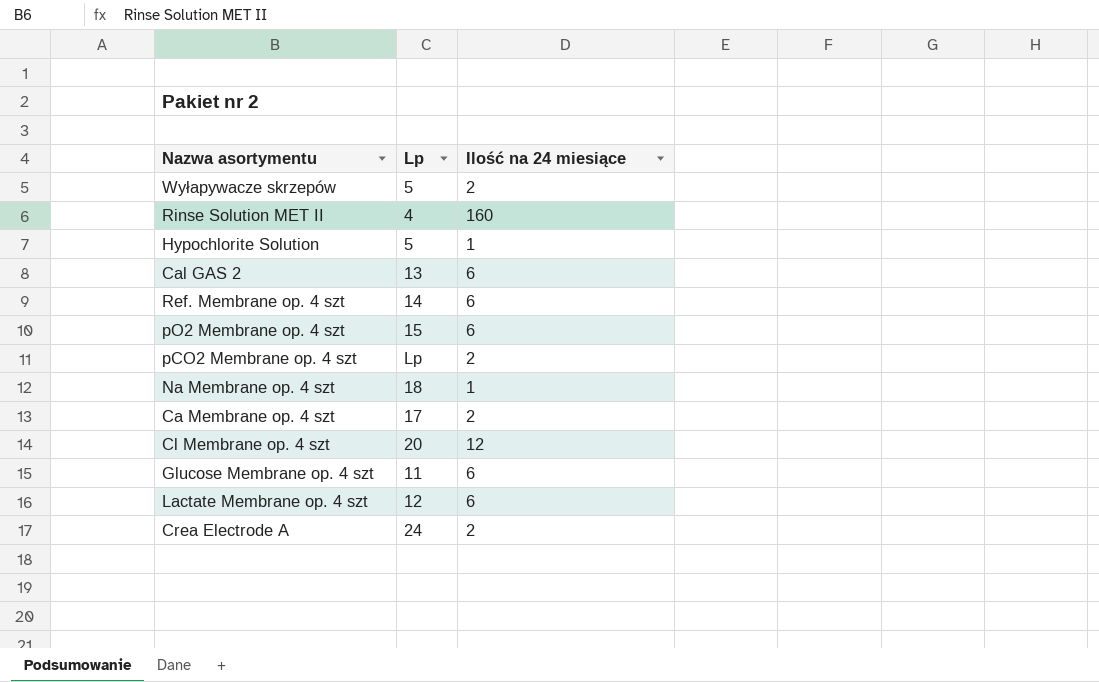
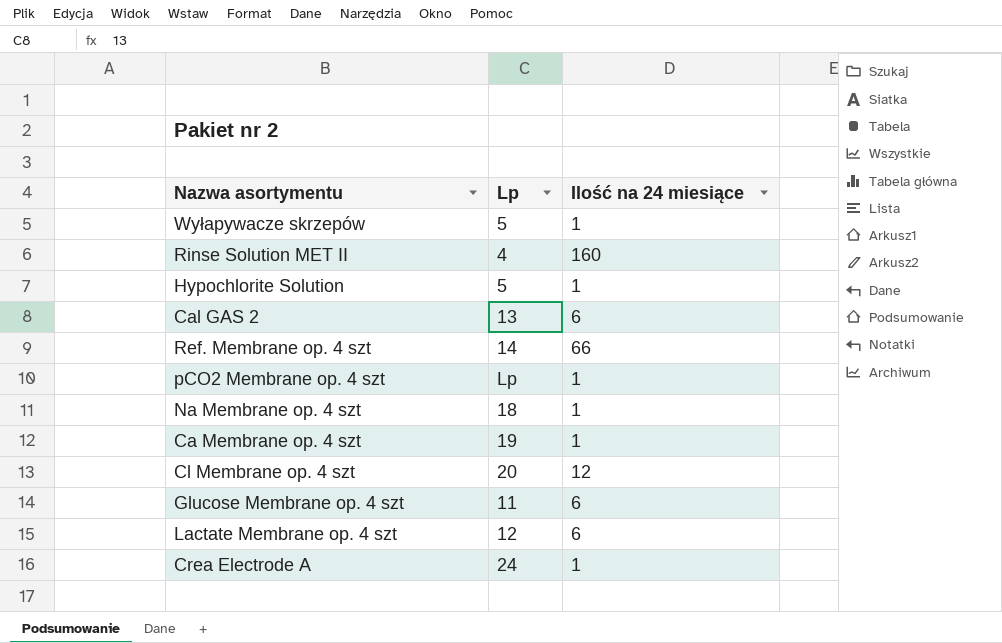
row pO2 Membrane op. 4 szt: 15 | 6 -> none
Wyłapywacze skrzepów | Ilość na 24 miesiące: 2 -> 1
Ref. Membrane op. 4 szt | Ilość na 24 miesiące: 6 -> 66
pCO2 Membrane op. 4 szt | Ilość na 24 miesiące: 2 -> 1
Ca Membrane op. 4 szt | Lp: 17 -> 19
Ca Membrane op. 4 szt | Ilość na 24 miesiące: 2 -> 1
Crea Electrode A | Ilość na 24 miesiące: 2 -> 1

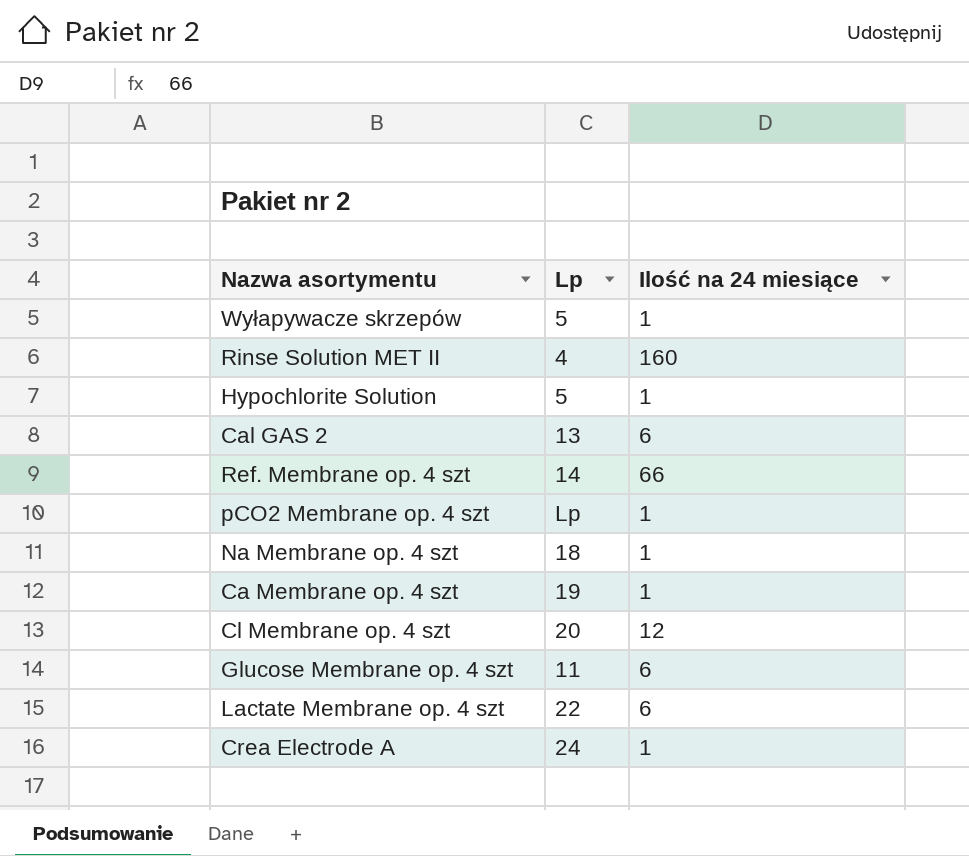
Lactate Membrane op. 4 szt | Lp: 12 -> 22

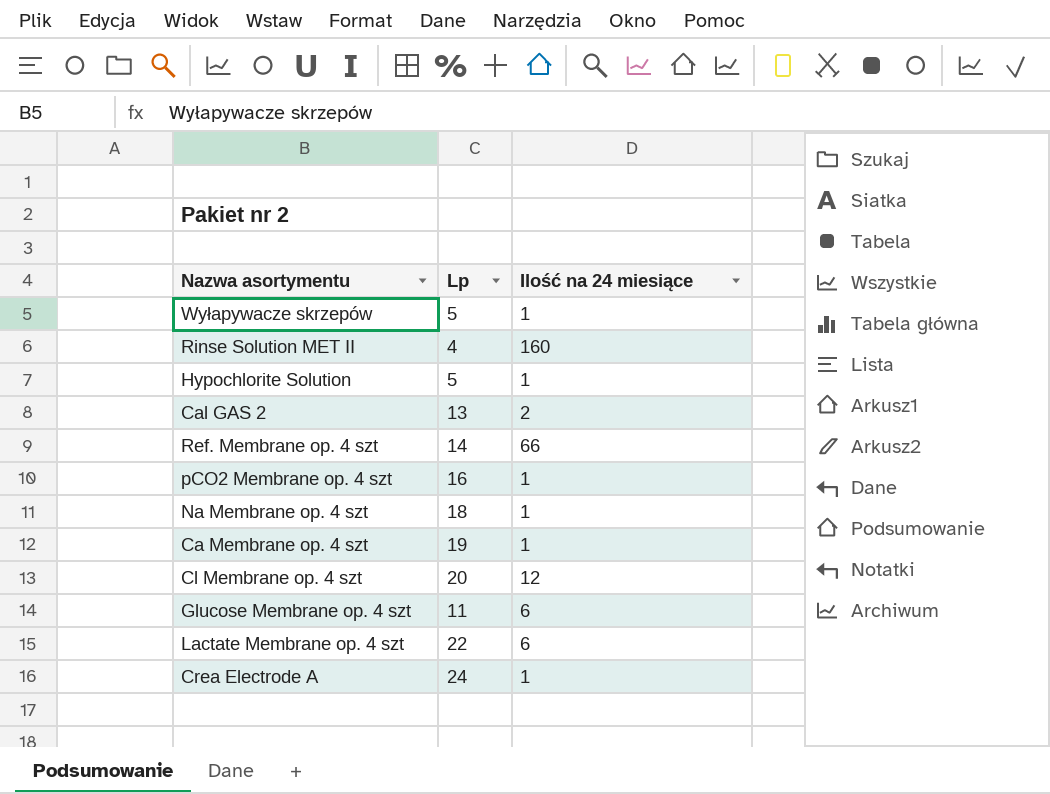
Cal GAS 2 | Ilość na 24 miesiące: 6 -> 2
pCO2 Membrane op. 4 szt | Lp: Lp -> 16

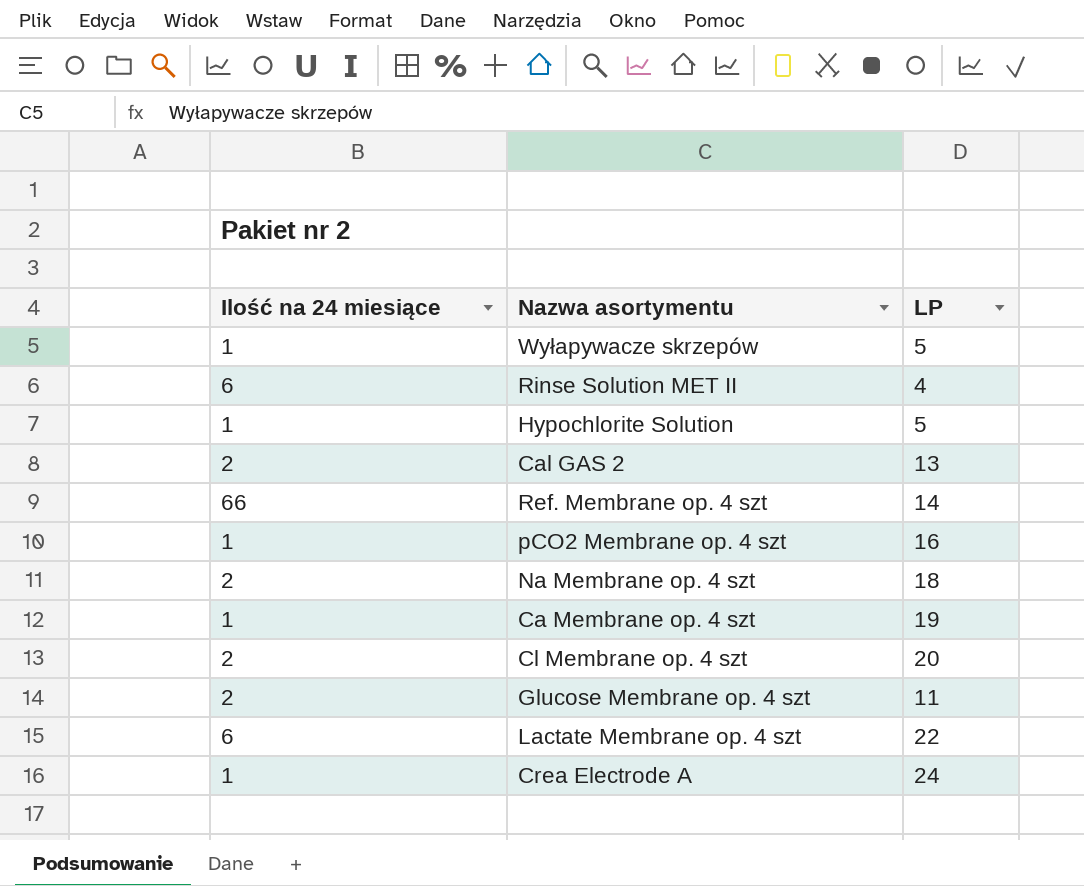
column Ilość na 24 miesiące | position: 3 -> 1
column name: Lp -> LP
Rinse Solution MET II | Ilość na 24 miesiące: 160 -> 6
Na Membrane op. 4 szt | Ilość na 24 miesiące: 1 -> 2
Cl Membrane op. 4 szt | Ilość na 24 miesiące: 12 -> 2
Glucose Membrane op. 4 szt | Ilość na 24 miesiące: 6 -> 2

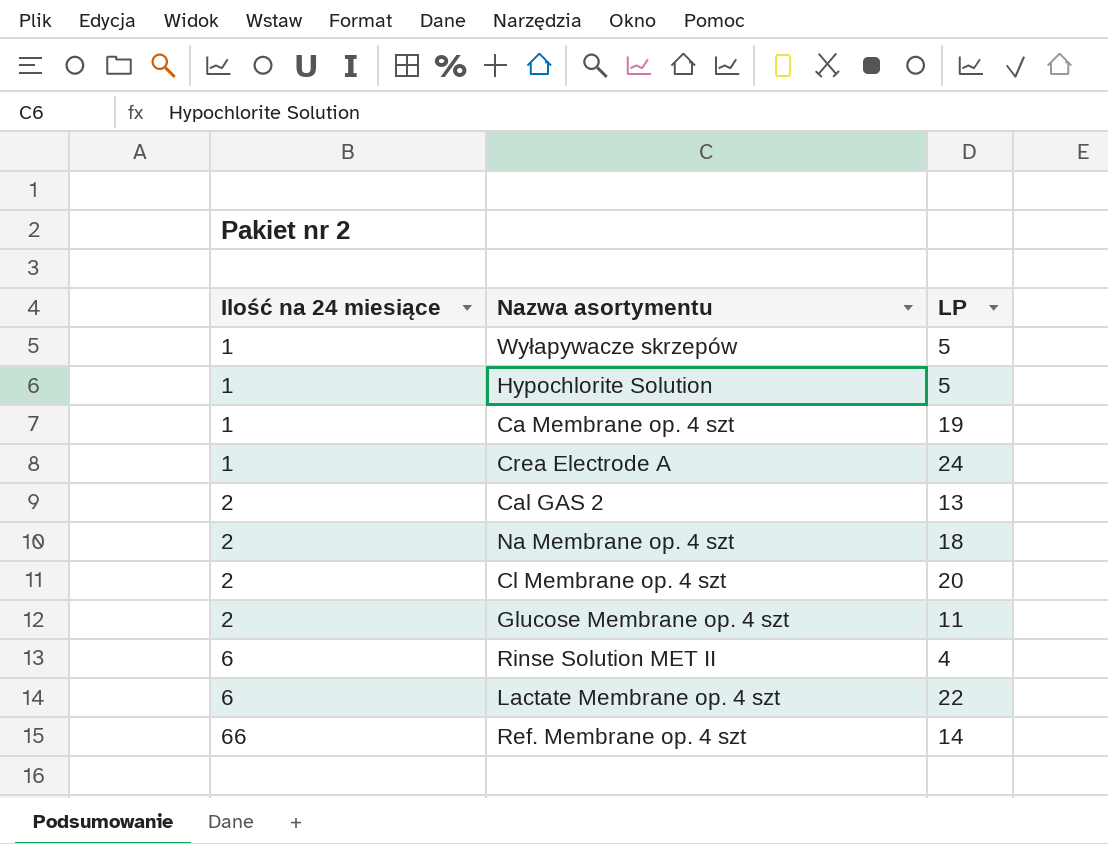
row order: none -> Ilość na 24 miesiące ascending
row pCO2 Membrane op. 4 szt: 1 | 16 -> none

